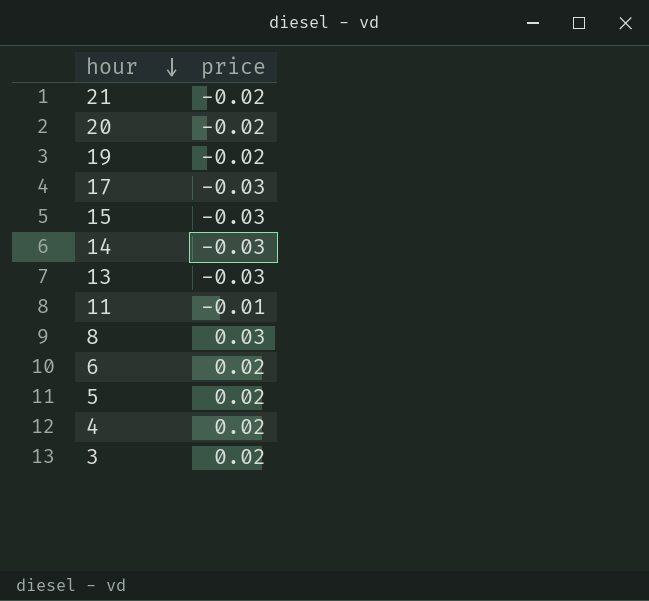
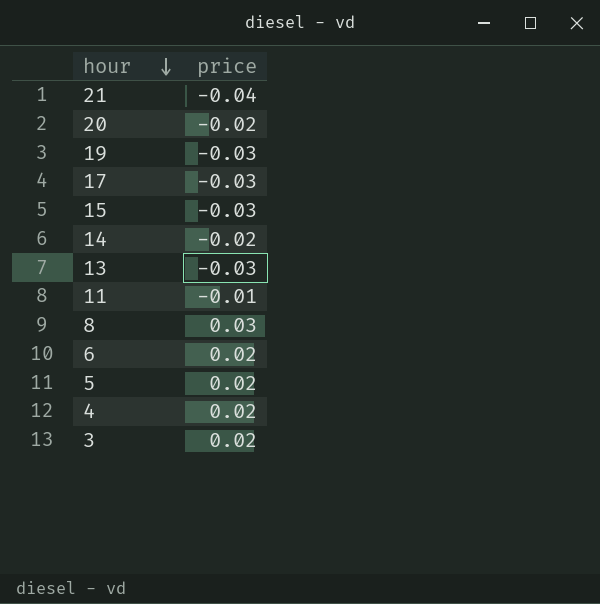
21 | price: -0.02 -> -0.04
19 | price: -0.02 -> -0.03
14 | price: -0.03 -> -0.02

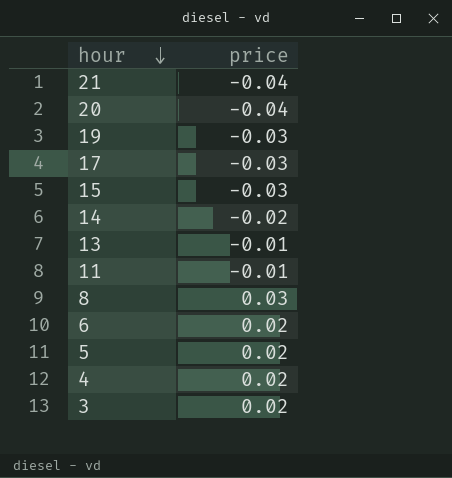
20 | price: -0.02 -> -0.04
13 | price: -0.03 -> -0.01

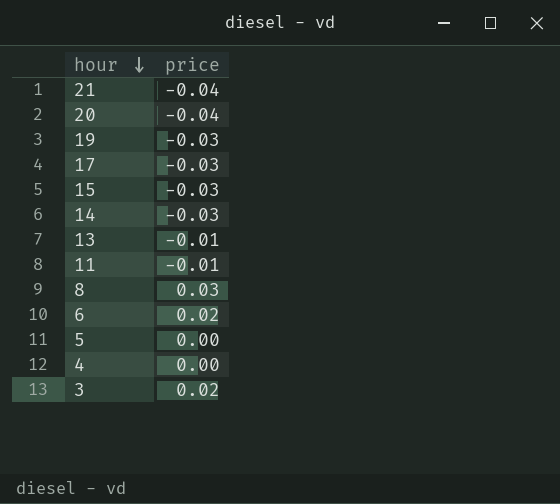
14 | price: -0.02 -> -0.03
5 | price: 0.02 -> 0.00
4 | price: 0.02 -> 0.00

